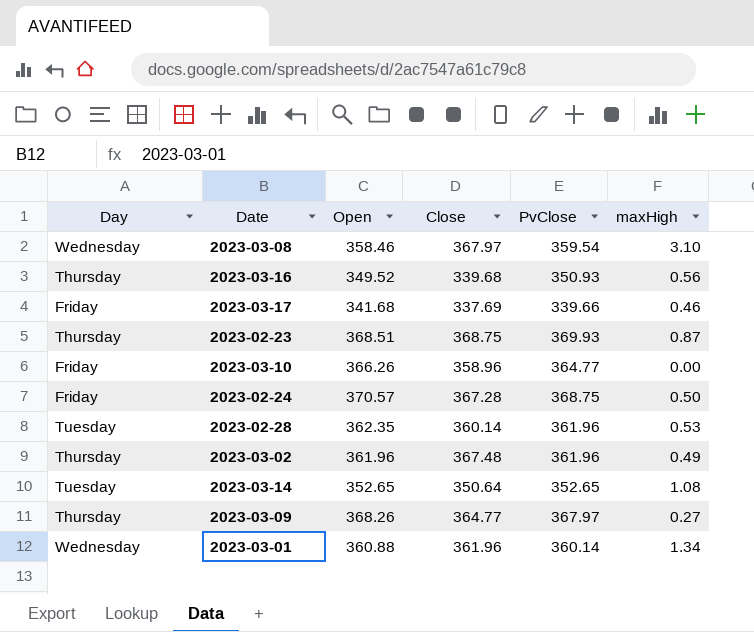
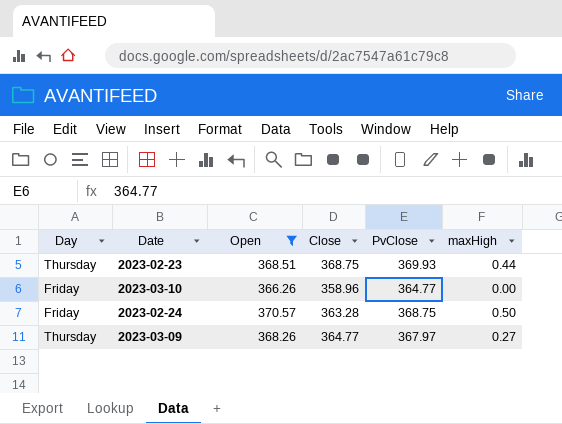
filter: none -> Open >= 366.26
2023-02-23 | maxHigh: 0.87 -> 0.44
2023-02-24 | Close: 367.28 -> 363.28

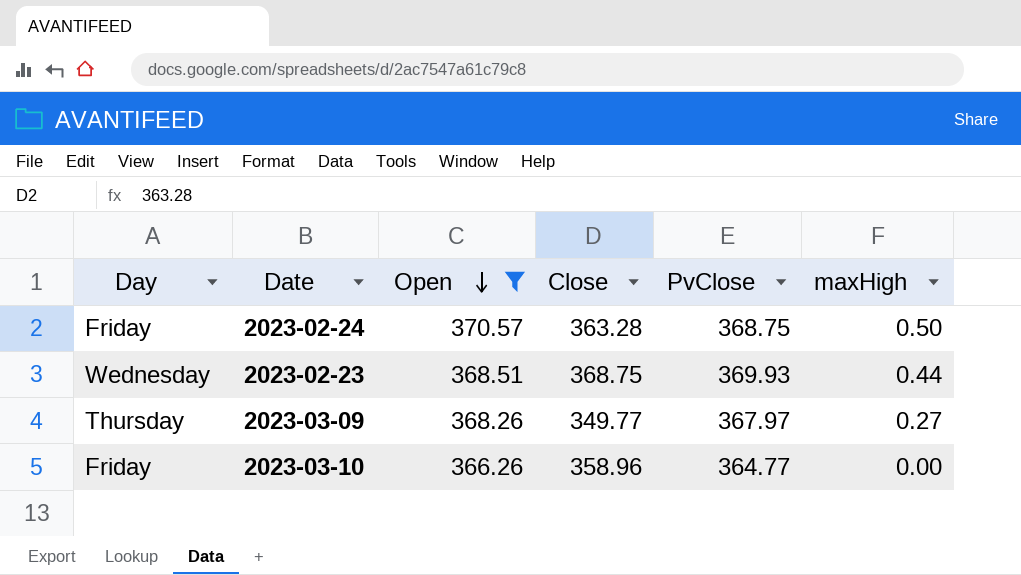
row order: none -> Open descending
2023-02-23 | Day: Thursday -> Wednesday
2023-03-09 | Close: 364.77 -> 349.77

